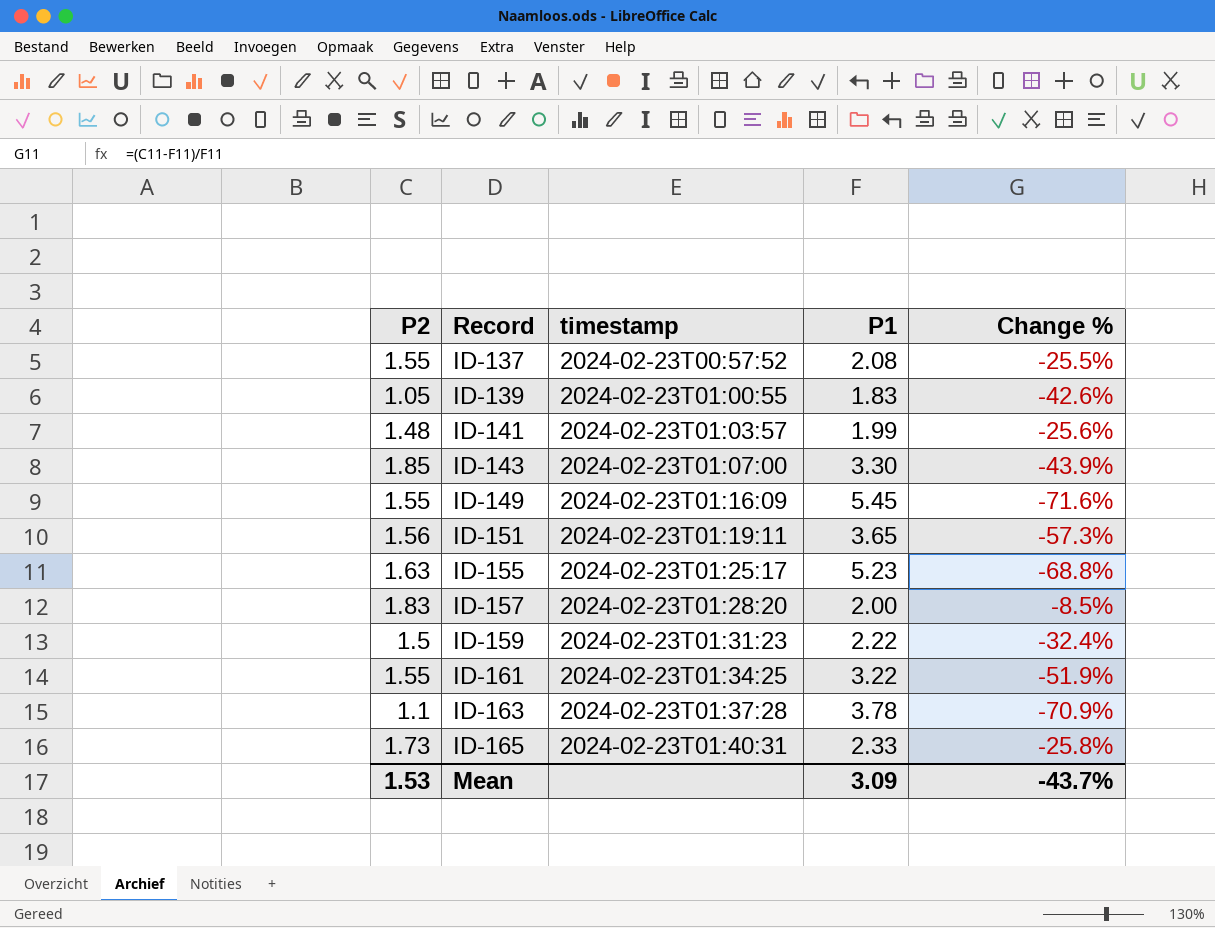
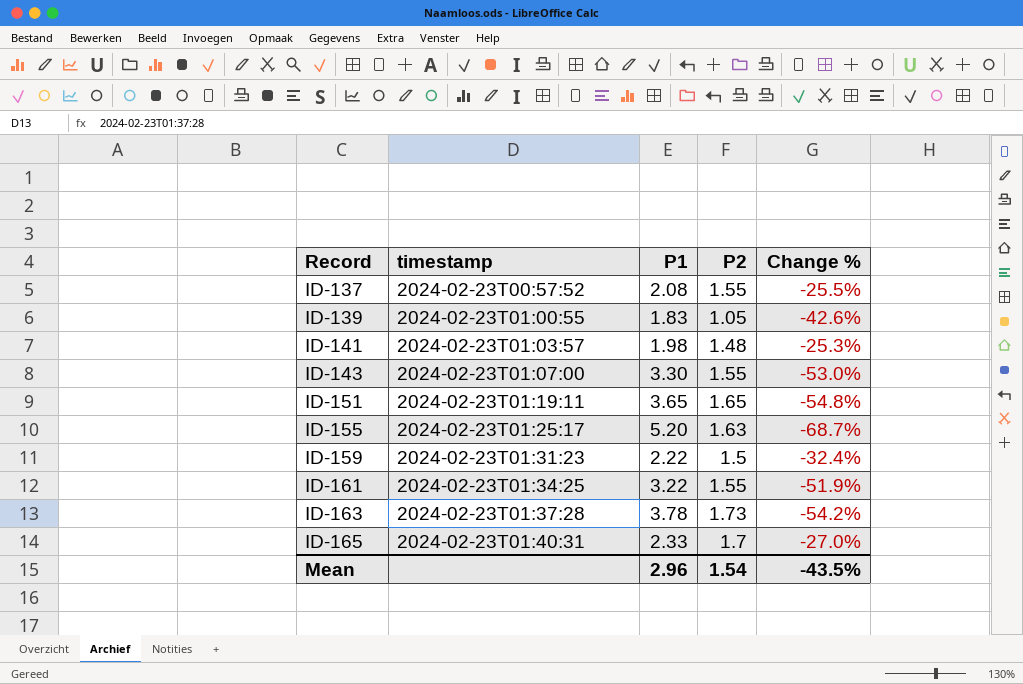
column P2 | position: 1 -> 4
row ID-149: 1.55 | 2024-02-23T01:16:09 | 5.45 | -71.6% -> none
row ID-157: 1.83 | 2024-02-23T01:28:20 | 2.00 | -8.5% -> none
ID-141 | P1: 1.99 -> 1.98
ID-141 | Change %: -25.6% -> -25.3%
ID-143 | P2: 1.85 -> 1.55
ID-143 | Change %: -43.9% -> -53.0%
ID-151 | P2: 1.56 -> 1.65
ID-151 | Change %: -57.3% -> -54.8%
ID-155 | P1: 5.23 -> 5.20
ID-155 | Change %: -68.8% -> -68.7%
ID-163 | P2: 1.1 -> 1.73
ID-163 | Change %: -70.9% -> -54.2%
ID-165 | P2: 1.73 -> 1.7
ID-165 | Change %: -25.8% -> -27.0%
Mean | P1: 3.09 -> 2.96
Mean | P2: 1.53 -> 1.54
Mean | Change %: -43.7% -> -43.5%

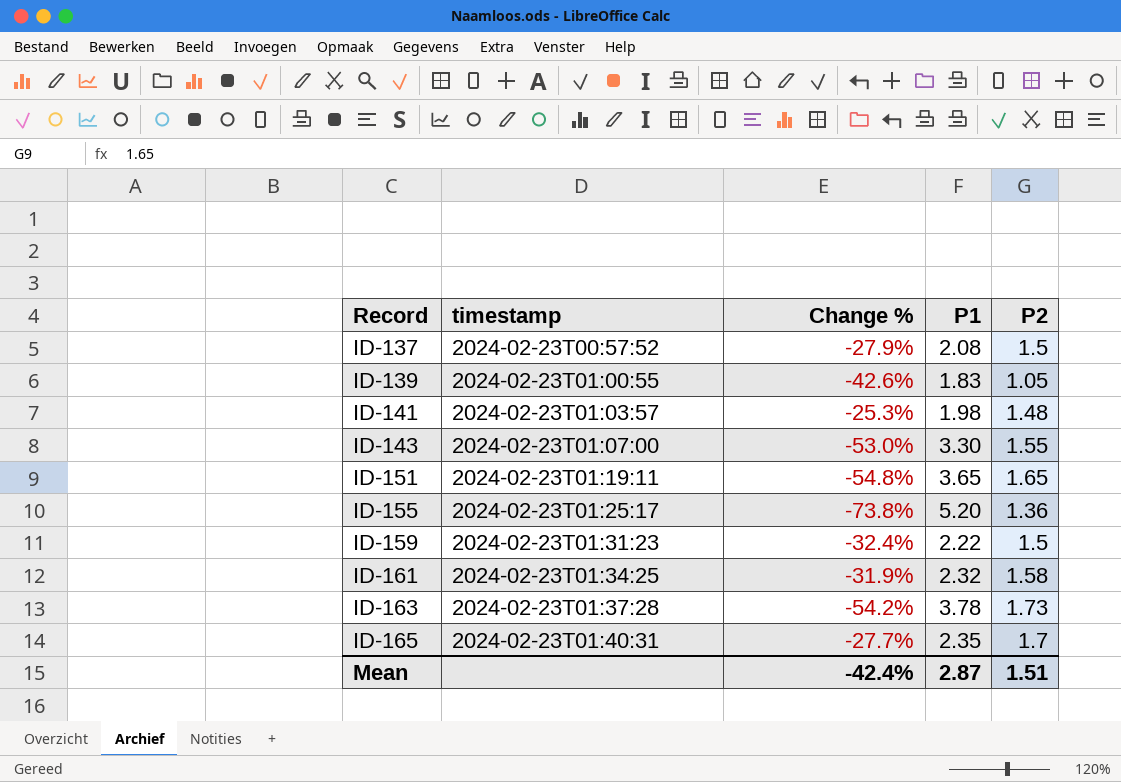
column Change % | position: 5 -> 3
ID-137 | Change %: -25.5% -> -27.9%
ID-137 | P2: 1.55 -> 1.5
ID-155 | Change %: -68.7% -> -73.8%
ID-155 | P2: 1.63 -> 1.36
ID-161 | Change %: -51.9% -> -31.9%
ID-161 | P1: 3.22 -> 2.32
ID-161 | P2: 1.55 -> 1.58
ID-165 | Change %: -27.0% -> -27.7%
ID-165 | P1: 2.33 -> 2.35
Mean | Change %: -43.5% -> -42.4%
Mean | P1: 2.96 -> 2.87
Mean | P2: 1.54 -> 1.51

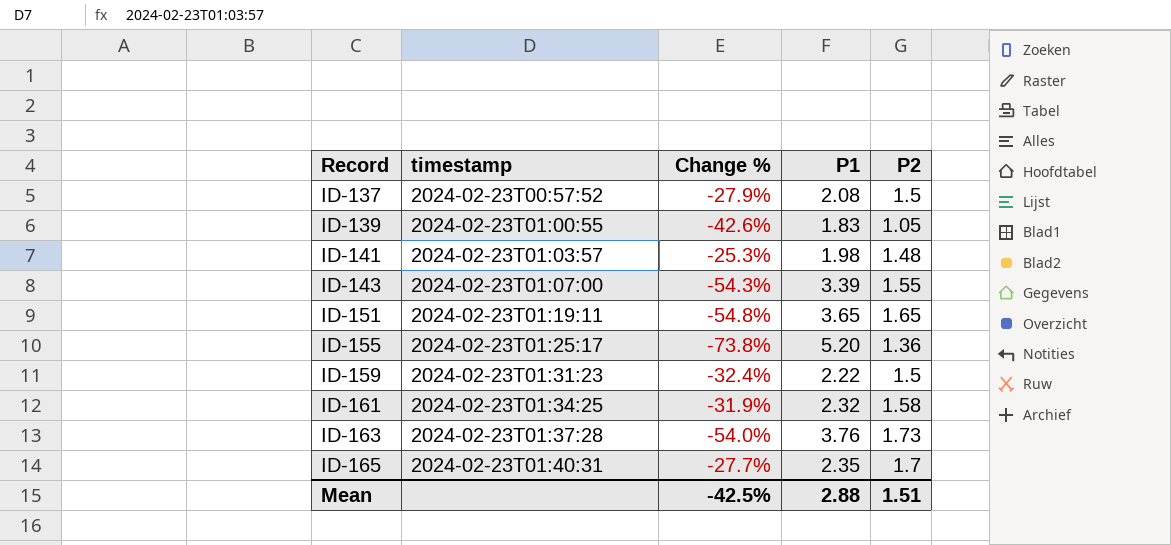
ID-143 | Change %: -53.0% -> -54.3%
ID-143 | P1: 3.30 -> 3.39
ID-163 | Change %: -54.2% -> -54.0%
ID-163 | P1: 3.78 -> 3.76
Mean | Change %: -42.4% -> -42.5%
Mean | P1: 2.87 -> 2.88

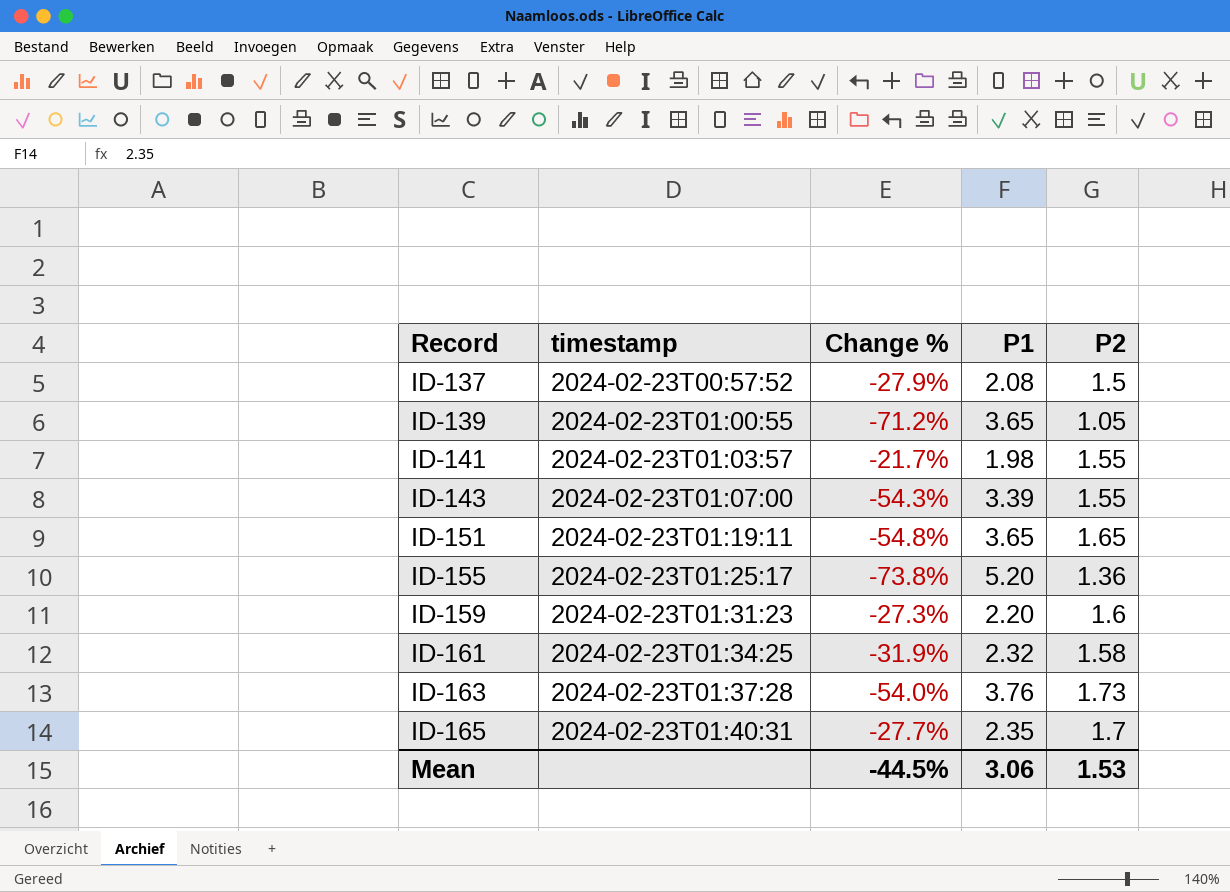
ID-139 | Change %: -42.6% -> -71.2%
ID-139 | P1: 1.83 -> 3.65
ID-141 | Change %: -25.3% -> -21.7%
ID-141 | P2: 1.48 -> 1.55
ID-159 | Change %: -32.4% -> -27.3%
ID-159 | P1: 2.22 -> 2.20
ID-159 | P2: 1.5 -> 1.6
Mean | Change %: -42.5% -> -44.5%
Mean | P1: 2.88 -> 3.06
Mean | P2: 1.51 -> 1.53

